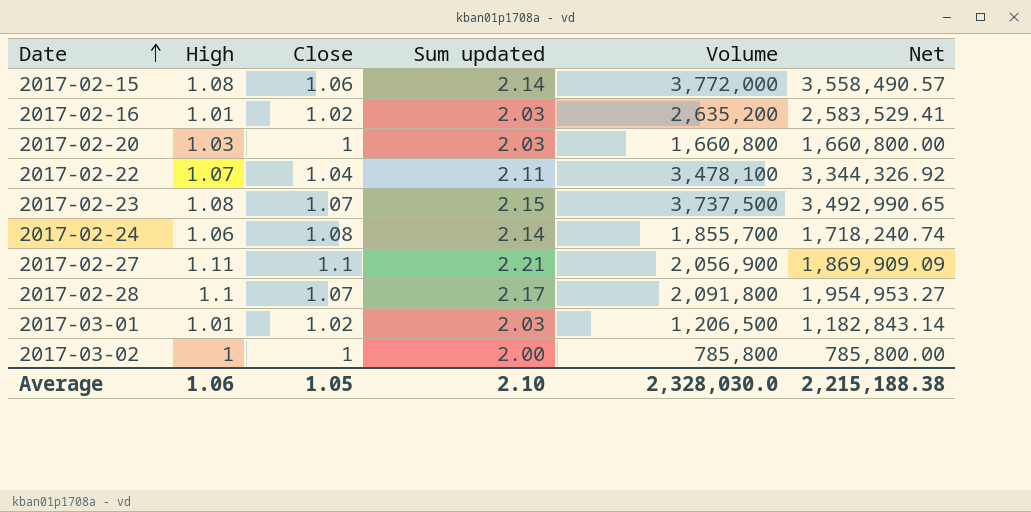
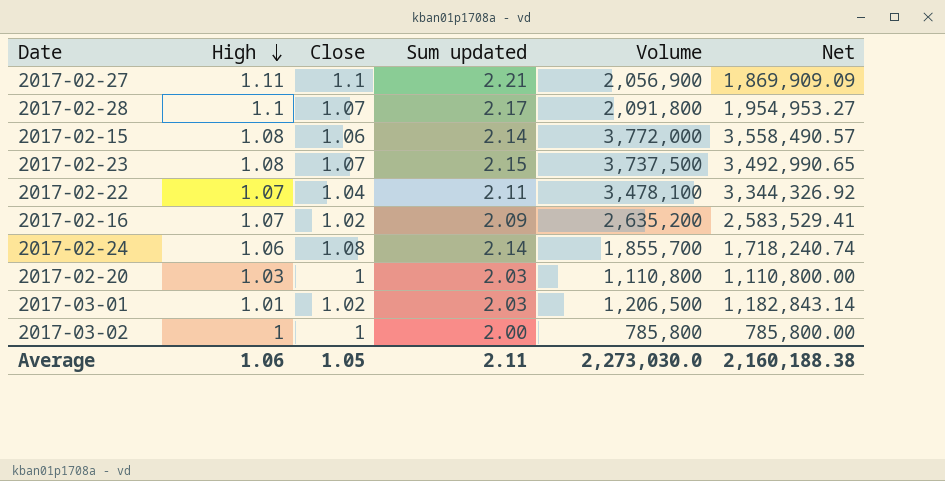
row order: Date ascending -> High descending
2017-02-16 | High: 1.01 -> 1.07
2017-02-16 | Sum updated: 2.03 -> 2.09
2017-02-20 | Volume: 1,660,800 -> 1,110,800
2017-02-20 | Net: 1,660,800.00 -> 1,110,800.00
Average | Sum updated: 2.10 -> 2.11
Average | Volume: 2,328,030.0 -> 2,273,030.0
Average | Net: 2,215,188.38 -> 2,160,188.38

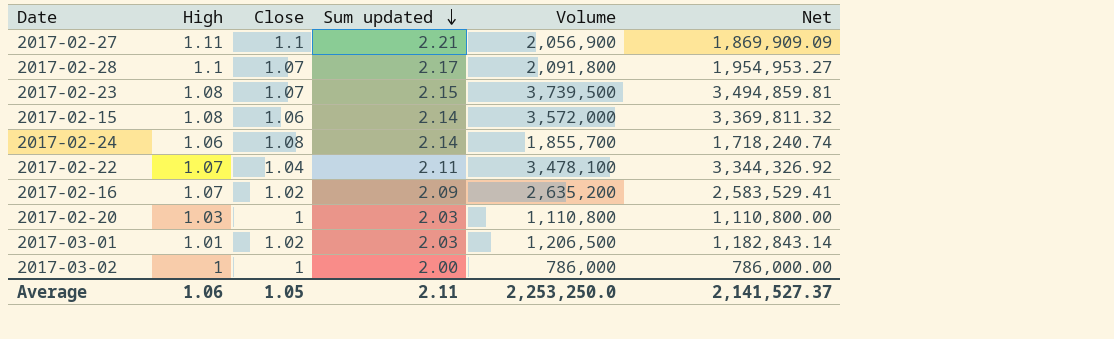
row order: High descending -> Sum updated descending
2017-02-23 | Volume: 3,737,500 -> 3,739,500
2017-02-23 | Net: 3,492,990.65 -> 3,494,859.81
2017-02-15 | Volume: 3,772,000 -> 3,572,000
2017-02-15 | Net: 3,558,490.57 -> 3,369,811.32
2017-03-02 | Volume: 785,800 -> 786,000
2017-03-02 | Net: 785,800.00 -> 786,000.00
Average | Volume: 2,273,030.0 -> 2,253,250.0
Average | Net: 2,160,188.38 -> 2,141,527.37

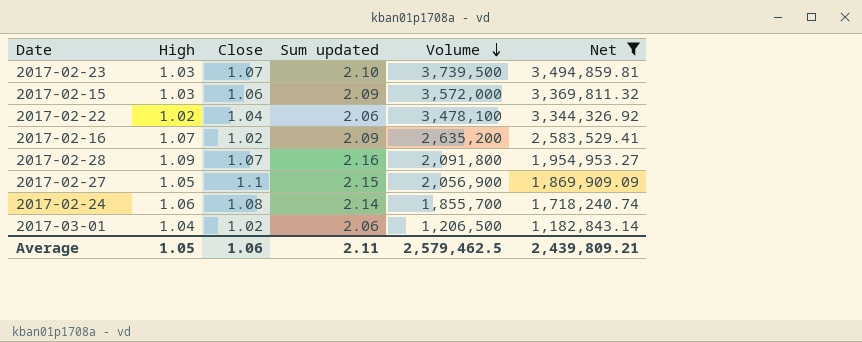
filter: none -> Net >= 1,182,843.14
row order: Sum updated descending -> Volume descending
2017-02-23 | High: 1.08 -> 1.03
2017-02-23 | Sum updated: 2.15 -> 2.10
2017-02-15 | High: 1.08 -> 1.03
2017-02-15 | Sum updated: 2.14 -> 2.09
2017-02-22 | High: 1.07 -> 1.02
2017-02-22 | Sum updated: 2.11 -> 2.06
2017-02-28 | High: 1.1 -> 1.09
2017-02-28 | Sum updated: 2.17 -> 2.16
2017-02-27 | High: 1.11 -> 1.05
2017-02-27 | Sum updated: 2.21 -> 2.15
2017-03-01 | High: 1.01 -> 1.04
2017-03-01 | Sum updated: 2.03 -> 2.06
Average | High: 1.06 -> 1.05
Average | Close: 1.05 -> 1.06
Average | Volume: 2,253,250.0 -> 2,579,462.5
Average | Net: 2,141,527.37 -> 2,439,809.21

